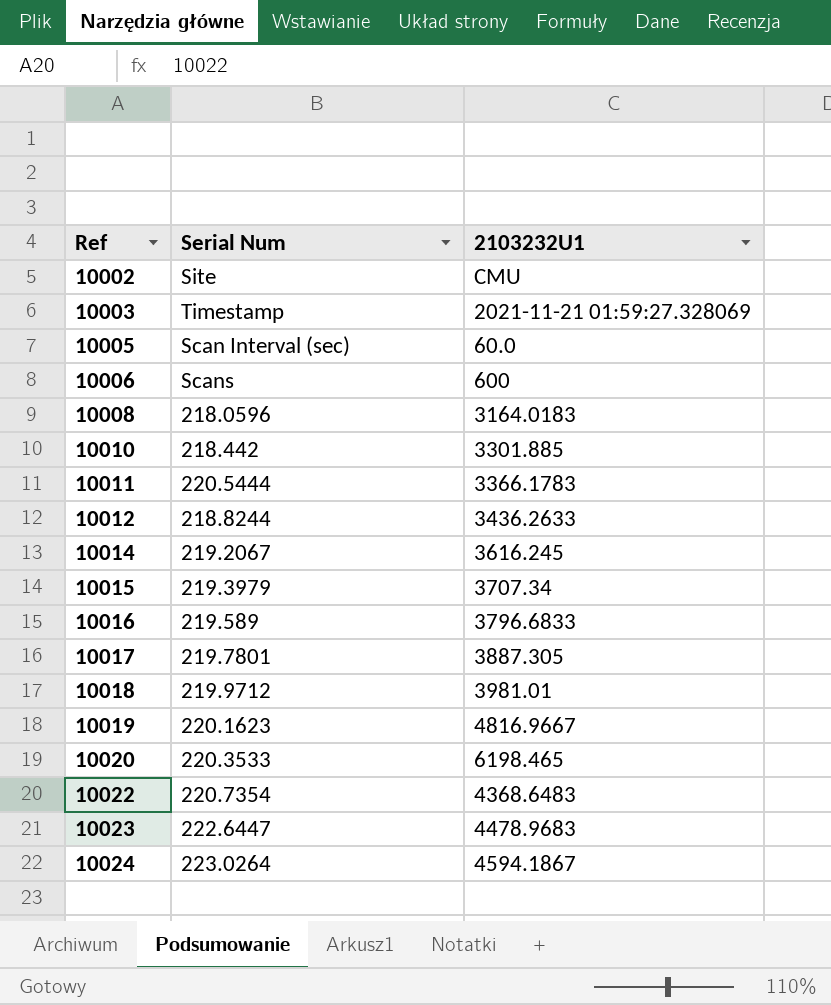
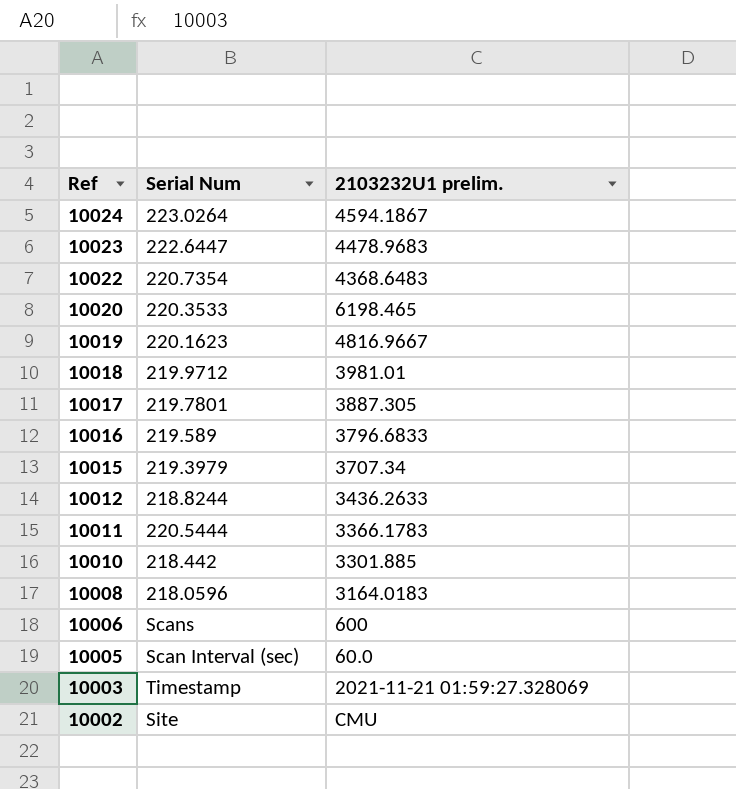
row order: Ref ascending -> Ref descending
column name: 2103232U1 -> 2103232U1 prelim.
row 10014: 219.2067 | 3616.245 -> none

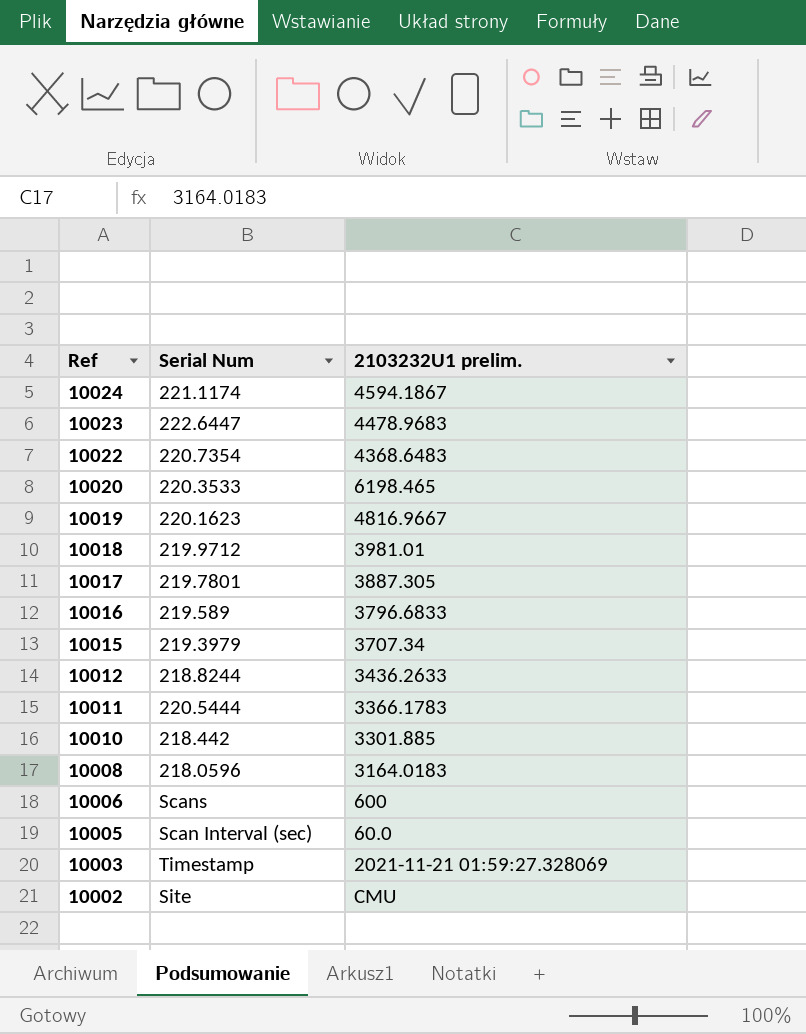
10024 | Serial Num: 223.0264 -> 221.1174

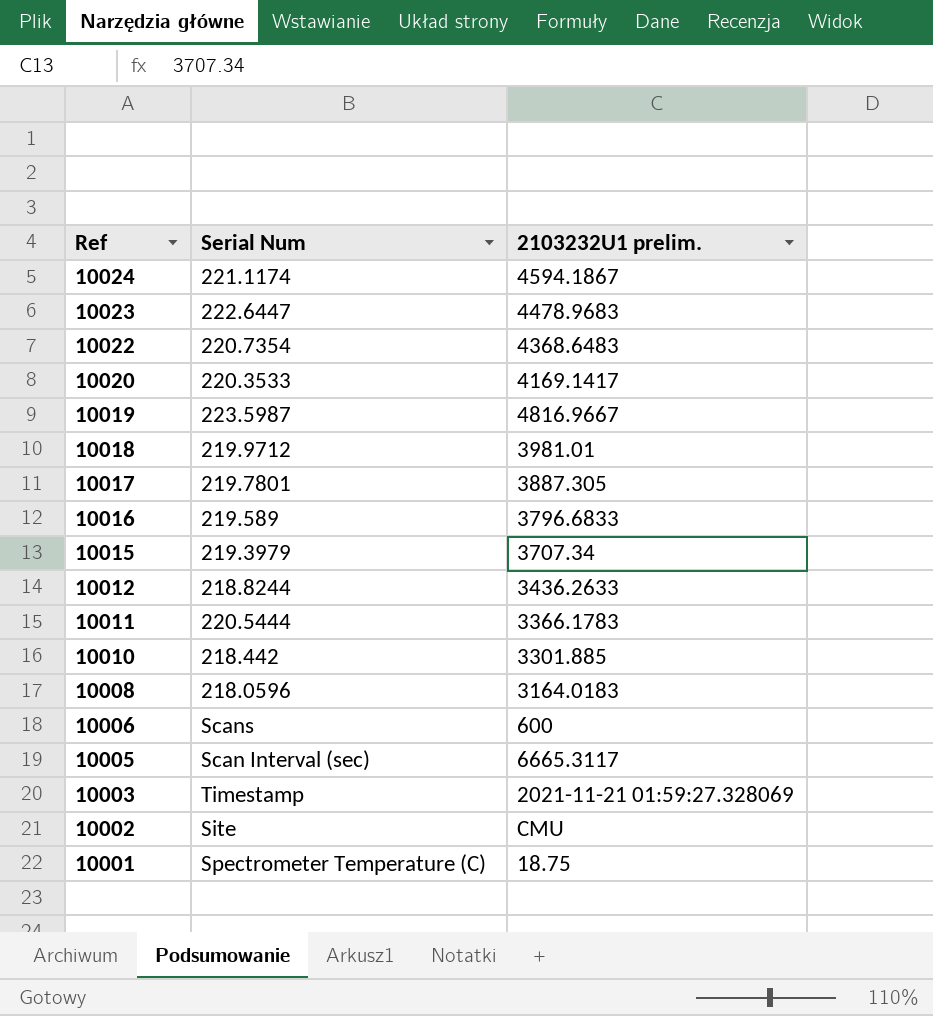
10020 | 2103232U1 prelim.: 6198.465 -> 4169.1417
10019 | Serial Num: 220.1623 -> 223.5987
10005 | 2103232U1 prelim.: 60.0 -> 6665.3117
row 10001: none -> Spectrometer Temperature (C) | 18.75

